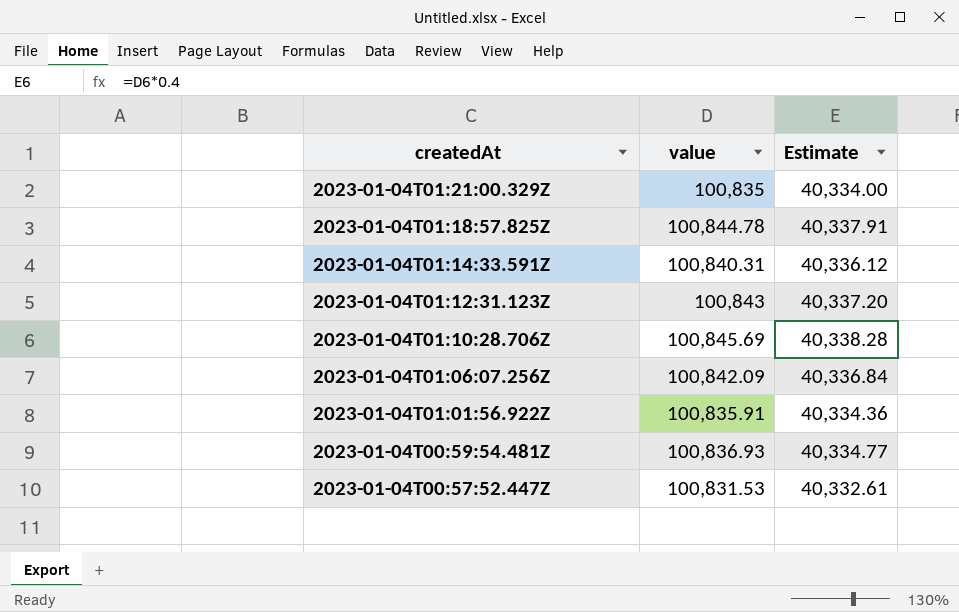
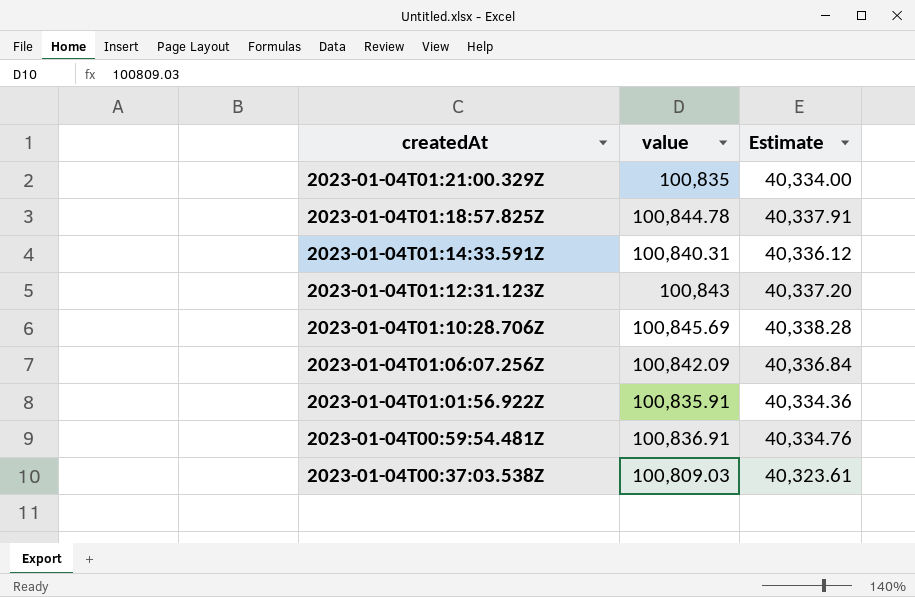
row 2023-01-04T00:57:52.447Z: 100,831.53 | 40,332.61 -> none
2023-01-04T00:59:54.481Z | value: 100,836.93 -> 100,836.91
2023-01-04T00:59:54.481Z | Estimate: 40,334.77 -> 40,334.76
row 2023-01-04T00:37:03.538Z: none -> 100,809.03 | 40,323.61

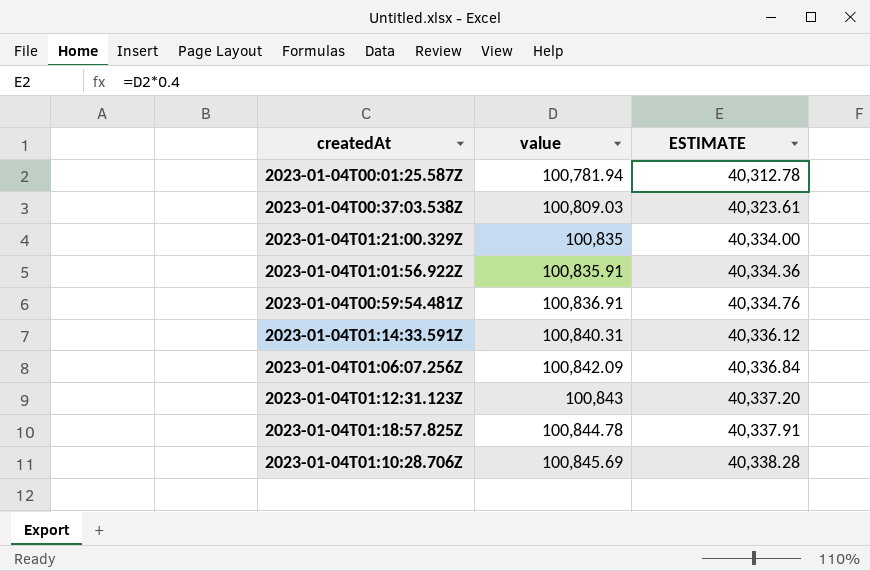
row order: createdAt descending -> value ascending
column name: Estimate -> ESTIMATE
row 2023-01-04T00:01:25.587Z: none -> 100,781.94 | 40,312.78

